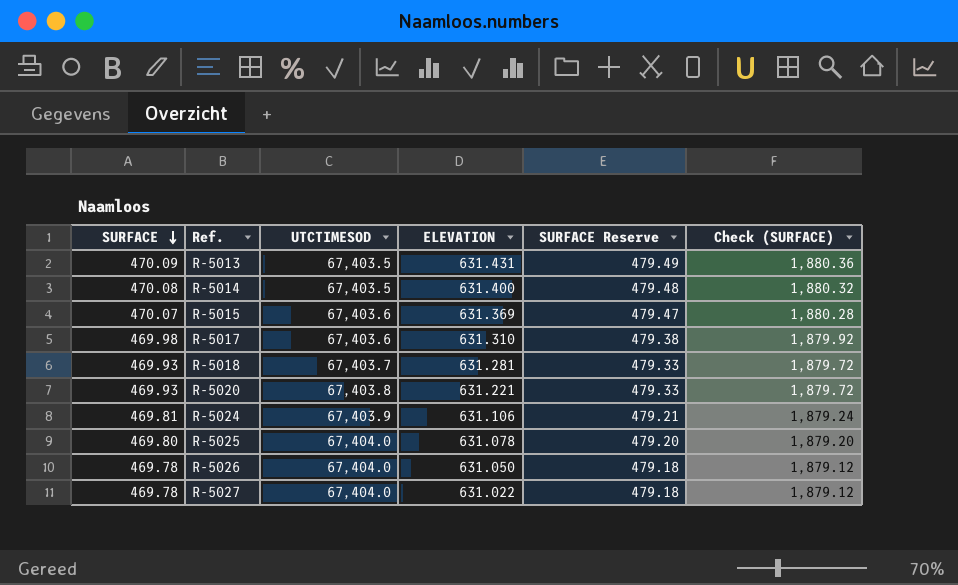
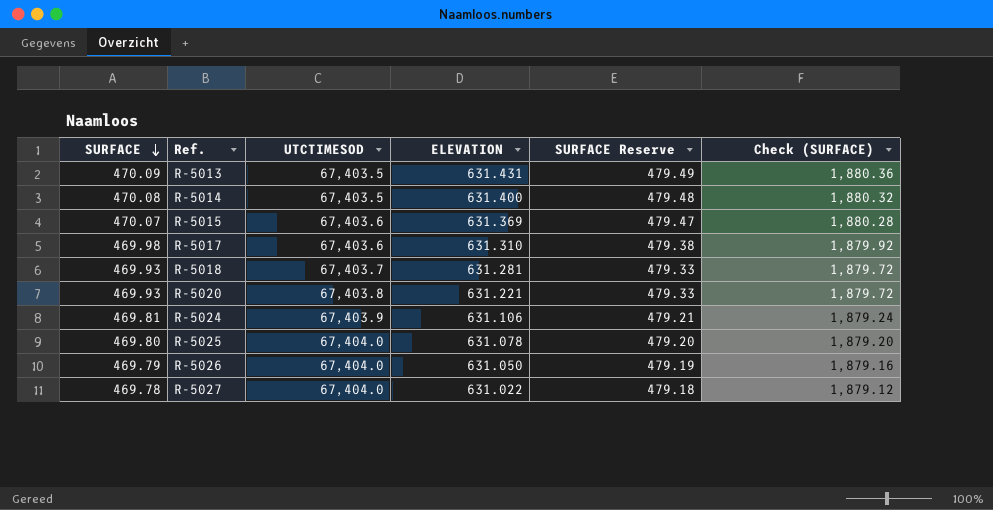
R-5026 | SURFACE: 469.78 -> 469.79
R-5026 | SURFACE Reserve: 479.18 -> 479.19
R-5026 | Check (SURFACE): 1,879.12 -> 1,879.16

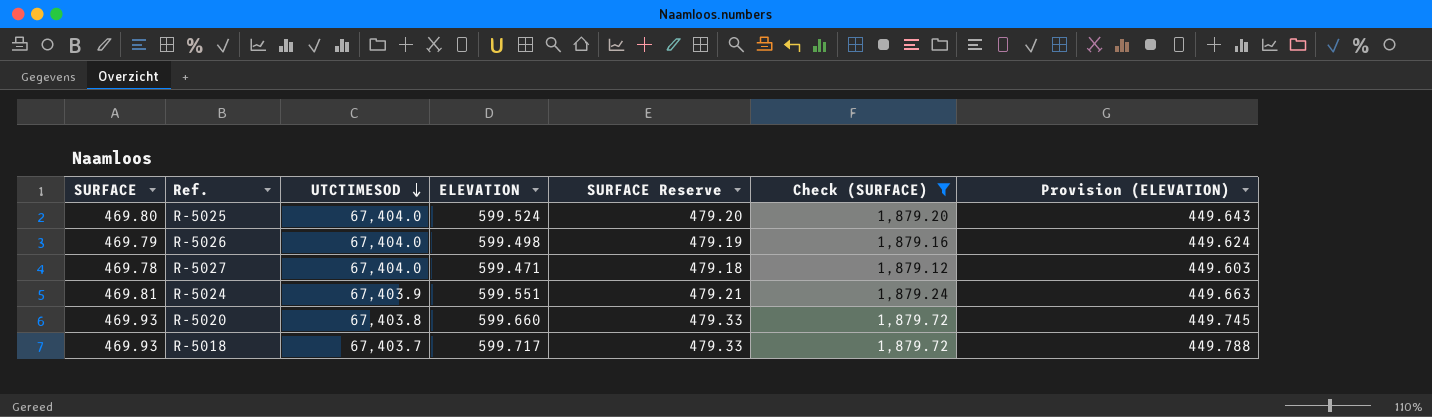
filter: none -> Check (SURFACE) <= 1,879.72
row order: SURFACE descending -> UTCTIMESOD descending
column Provision (ELEVATION) | formula: none -> [ELEVATION] * 0.75
R-5025 | ELEVATION: 631.078 -> 599.524
R-5026 | ELEVATION: 631.050 -> 599.498
R-5027 | ELEVATION: 631.022 -> 599.471
R-5024 | ELEVATION: 631.106 -> 599.551
R-5020 | ELEVATION: 631.221 -> 599.660
R-5018 | ELEVATION: 631.281 -> 599.717

